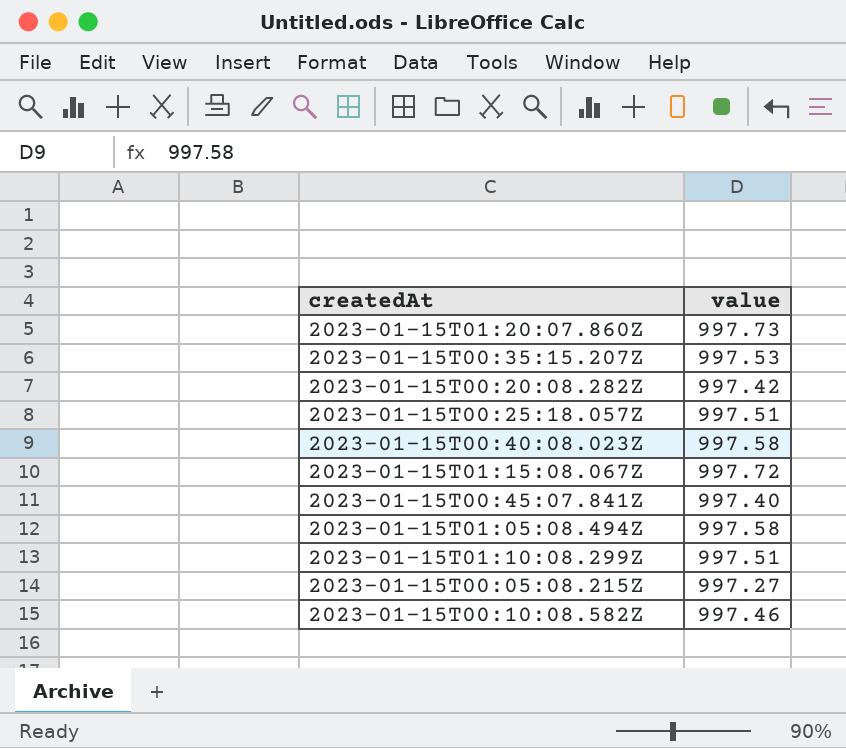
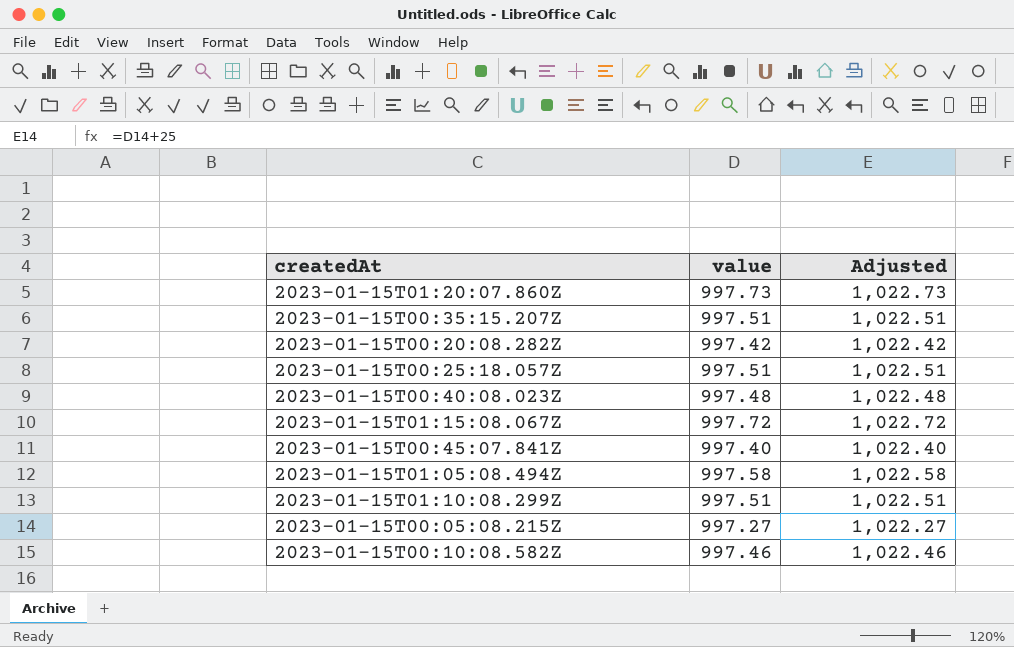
column Adjusted | formula: none -> [value] + 25
2023-01-15T00:35:15.207Z | value: 997.53 -> 997.51
2023-01-15T00:40:08.023Z | value: 997.58 -> 997.48

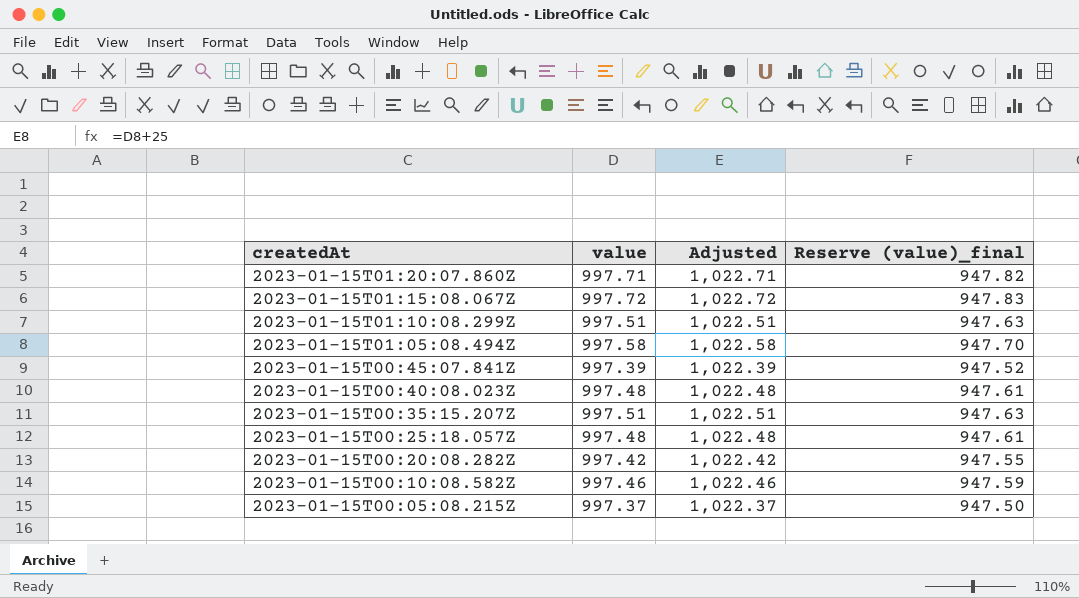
row order: none -> createdAt descending
column Reserve (value)_final | formula: none -> [value] * 0.95
2023-01-15T01:20:07.860Z | value: 997.73 -> 997.71
2023-01-15T01:20:07.860Z | Adjusted: 1,022.73 -> 1,022.71
2023-01-15T00:45:07.841Z | value: 997.40 -> 997.39
2023-01-15T00:45:07.841Z | Adjusted: 1,022.40 -> 1,022.39
2023-01-15T00:25:18.057Z | value: 997.51 -> 997.48
2023-01-15T00:25:18.057Z | Adjusted: 1,022.51 -> 1,022.48
2023-01-15T00:05:08.215Z | value: 997.27 -> 997.37
2023-01-15T00:05:08.215Z | Adjusted: 1,022.27 -> 1,022.37

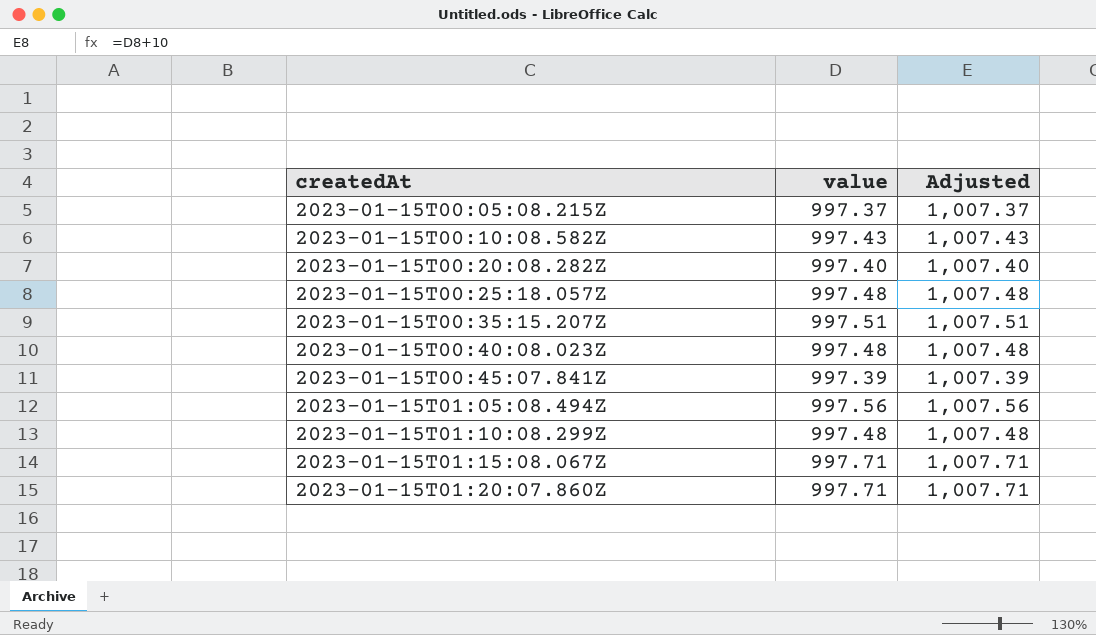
row order: createdAt descending -> createdAt ascending
column Reserve (value)_final | formula: [value] * 0.95 -> none
column Adjusted | formula: [value] + 25 -> [value] + 10
2023-01-15T00:10:08.582Z | value: 997.46 -> 997.43
2023-01-15T00:20:08.282Z | value: 997.42 -> 997.40
2023-01-15T01:05:08.494Z | value: 997.58 -> 997.56
2023-01-15T01:10:08.299Z | value: 997.51 -> 997.48
2023-01-15T01:15:08.067Z | value: 997.72 -> 997.71

